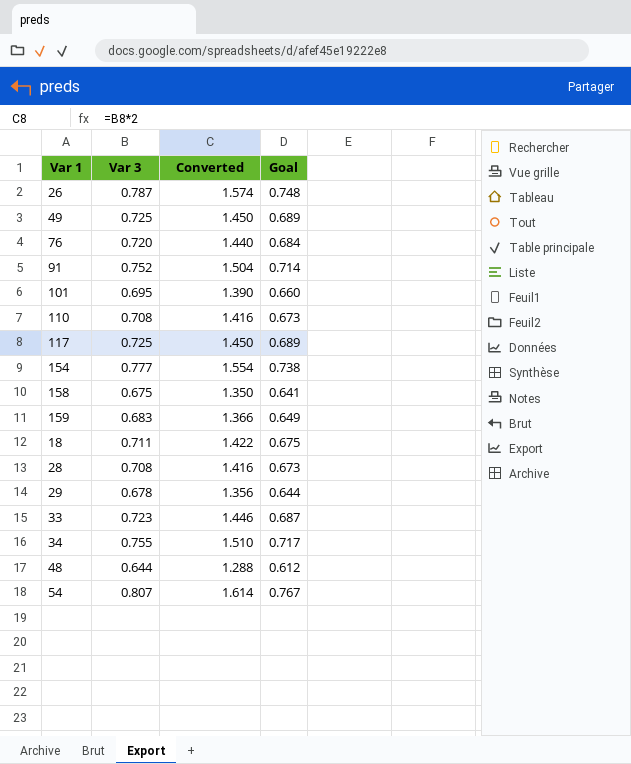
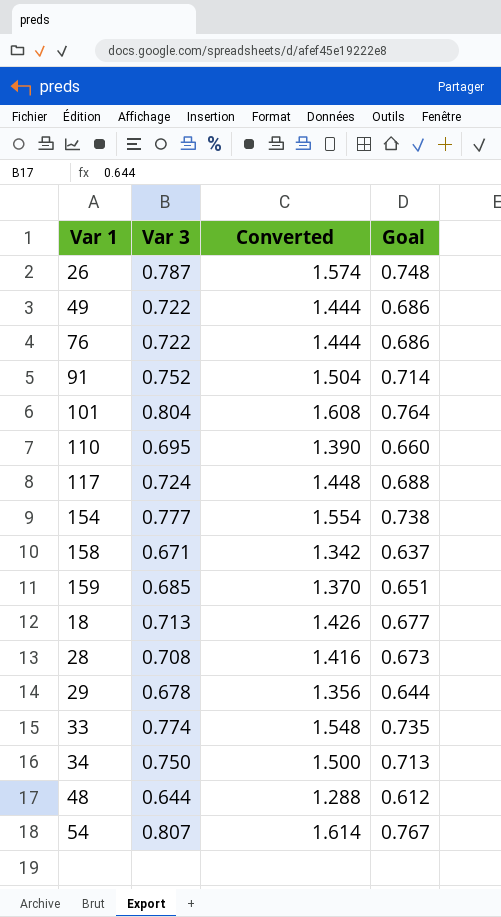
49 | Var 3: 0.725 -> 0.722
49 | Converted: 1.450 -> 1.444
49 | Goal: 0.689 -> 0.686
76 | Var 3: 0.720 -> 0.722
76 | Converted: 1.440 -> 1.444
76 | Goal: 0.684 -> 0.686
101 | Var 3: 0.695 -> 0.804
101 | Converted: 1.390 -> 1.608
101 | Goal: 0.660 -> 0.764
110 | Var 3: 0.708 -> 0.695
110 | Converted: 1.416 -> 1.390
110 | Goal: 0.673 -> 0.660
117 | Var 3: 0.725 -> 0.724
117 | Converted: 1.450 -> 1.448
117 | Goal: 0.689 -> 0.688
158 | Var 3: 0.675 -> 0.671
158 | Converted: 1.350 -> 1.342
158 | Goal: 0.641 -> 0.637
159 | Var 3: 0.683 -> 0.685
159 | Converted: 1.366 -> 1.370
159 | Goal: 0.649 -> 0.651
18 | Var 3: 0.711 -> 0.713
18 | Converted: 1.422 -> 1.426
18 | Goal: 0.675 -> 0.677
33 | Var 3: 0.723 -> 0.774
33 | Converted: 1.446 -> 1.548
33 | Goal: 0.687 -> 0.735
34 | Var 3: 0.755 -> 0.750
34 | Converted: 1.510 -> 1.500
34 | Goal: 0.717 -> 0.713

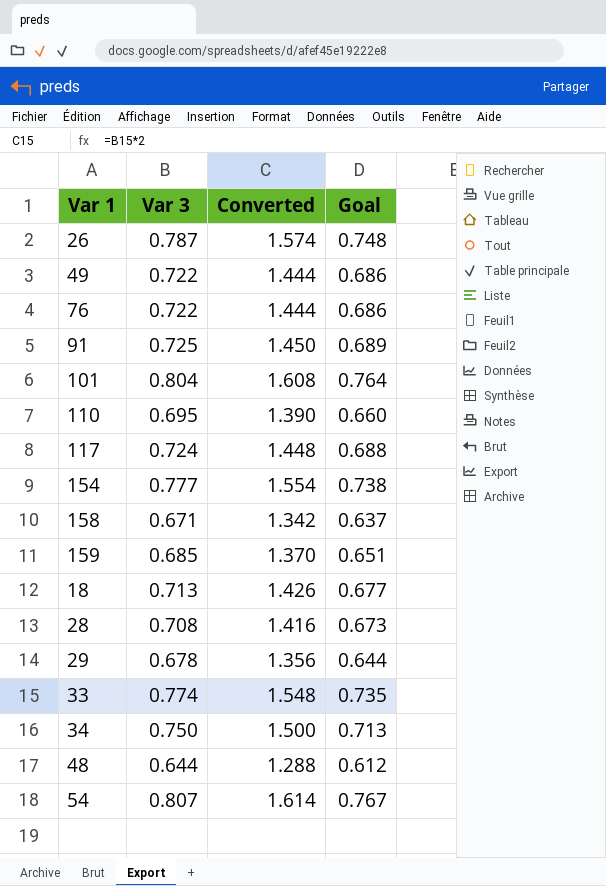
91 | Var 3: 0.752 -> 0.725
91 | Converted: 1.504 -> 1.450
91 | Goal: 0.714 -> 0.689

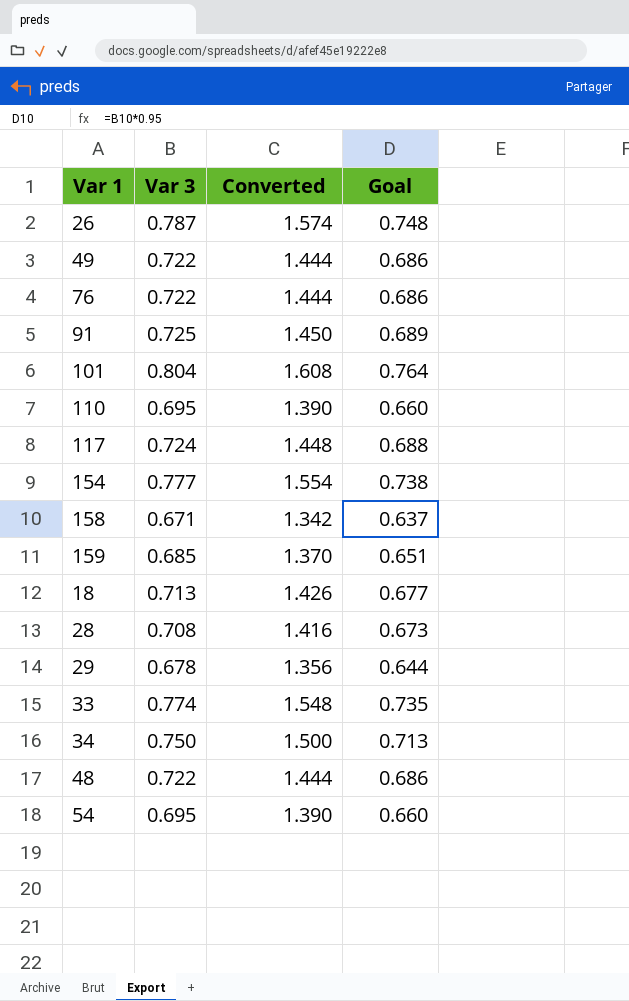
48 | Var 3: 0.644 -> 0.722
48 | Converted: 1.288 -> 1.444
48 | Goal: 0.612 -> 0.686
54 | Var 3: 0.807 -> 0.695
54 | Converted: 1.614 -> 1.390
54 | Goal: 0.767 -> 0.660

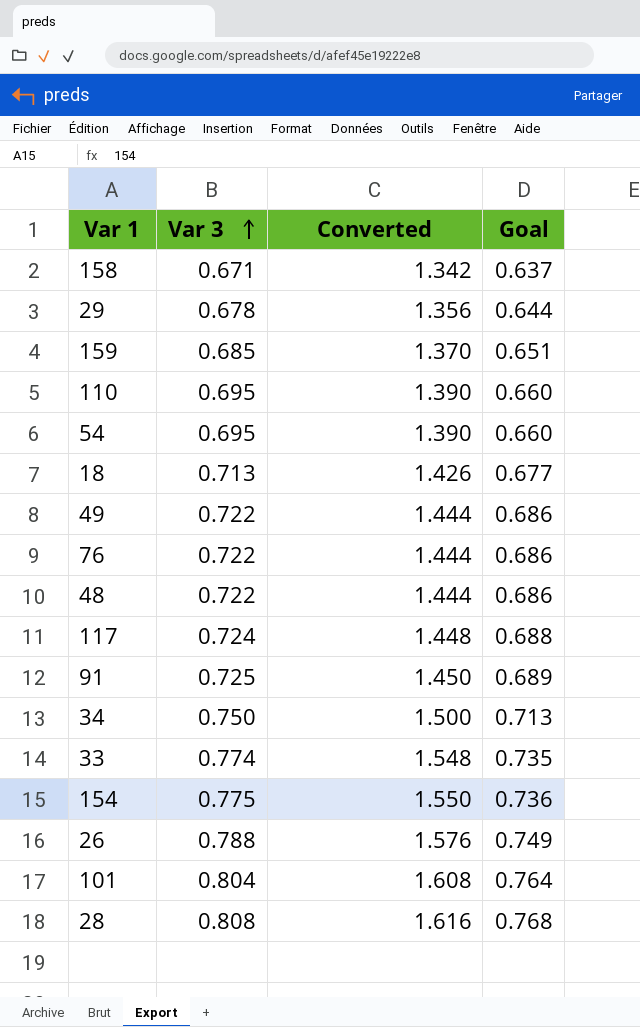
row order: none -> Var 3 ascending
154 | Var 3: 0.777 -> 0.775
154 | Converted: 1.554 -> 1.550
154 | Goal: 0.738 -> 0.736
26 | Var 3: 0.787 -> 0.788
26 | Converted: 1.574 -> 1.576
26 | Goal: 0.748 -> 0.749
28 | Var 3: 0.708 -> 0.808
28 | Converted: 1.416 -> 1.616
28 | Goal: 0.673 -> 0.768

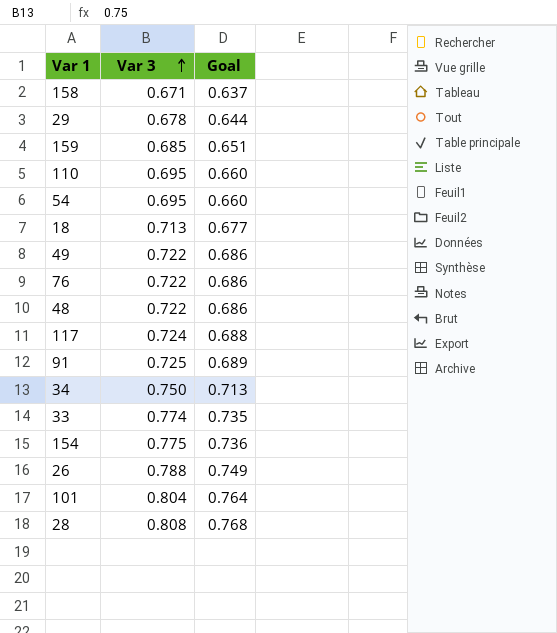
column Converted | formula: [Var 3] * 2 -> none

